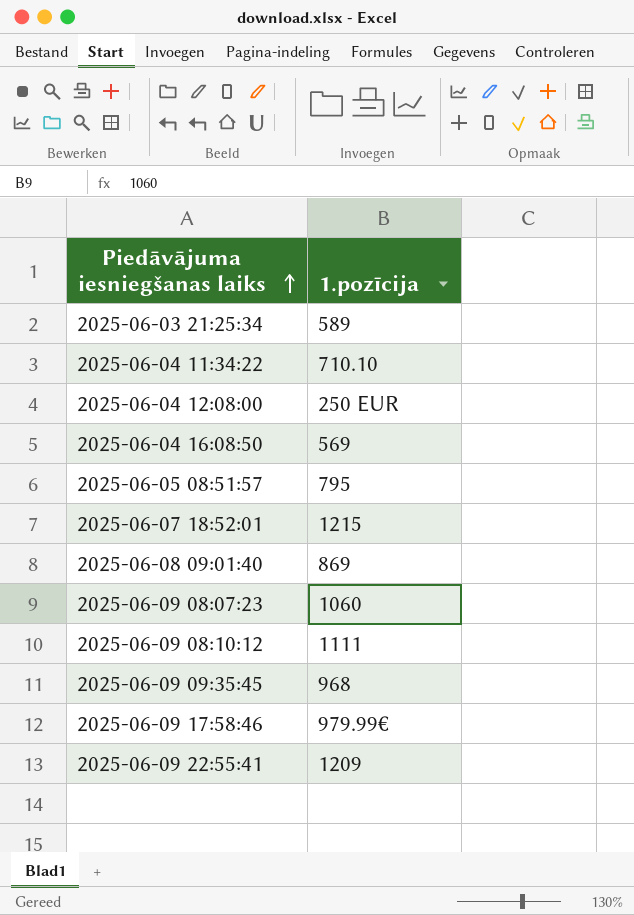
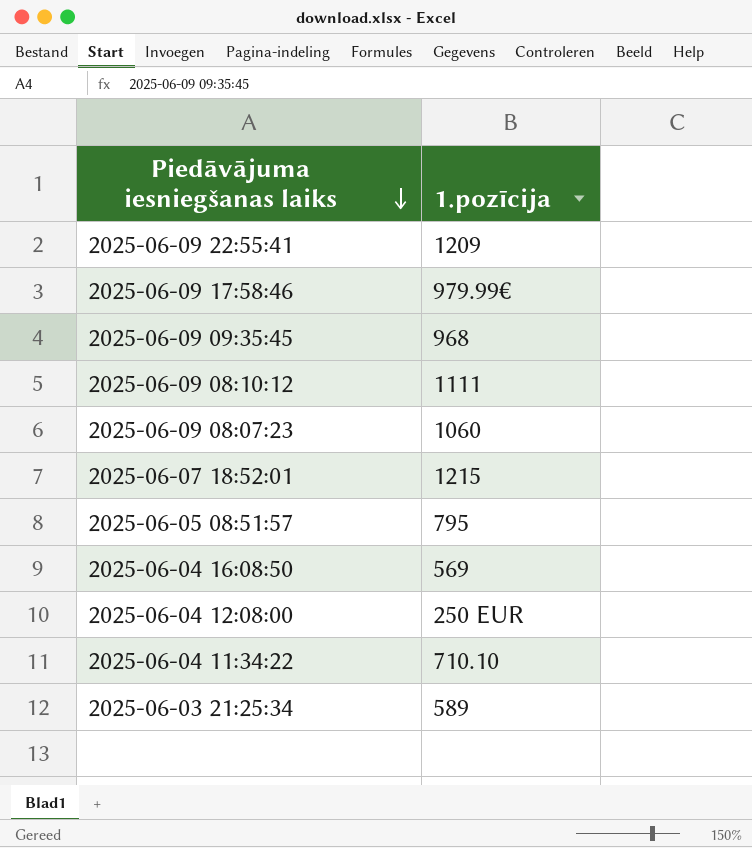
row order: Piedāvājuma iesniegšanas laiks ascending -> Piedāvājuma iesniegšanas laiks descending
row 2025-06-08 09:01:40: 869 -> none

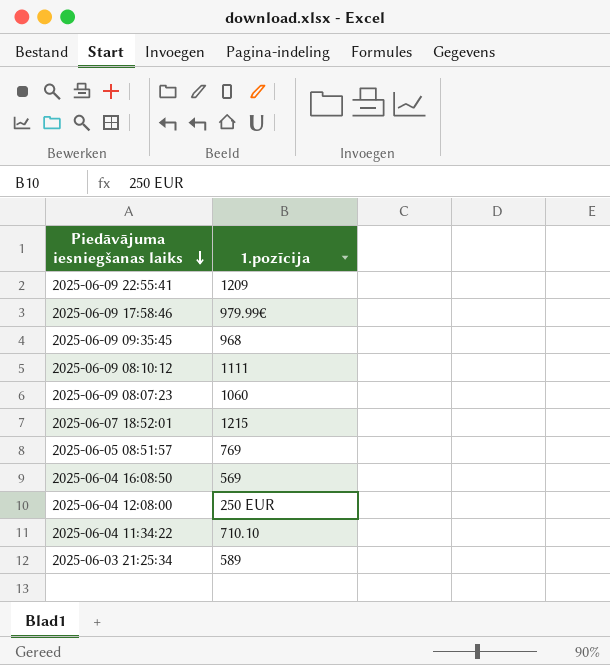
2025-06-05 08:51:57 | 1.pozīcija: 795 -> 769

